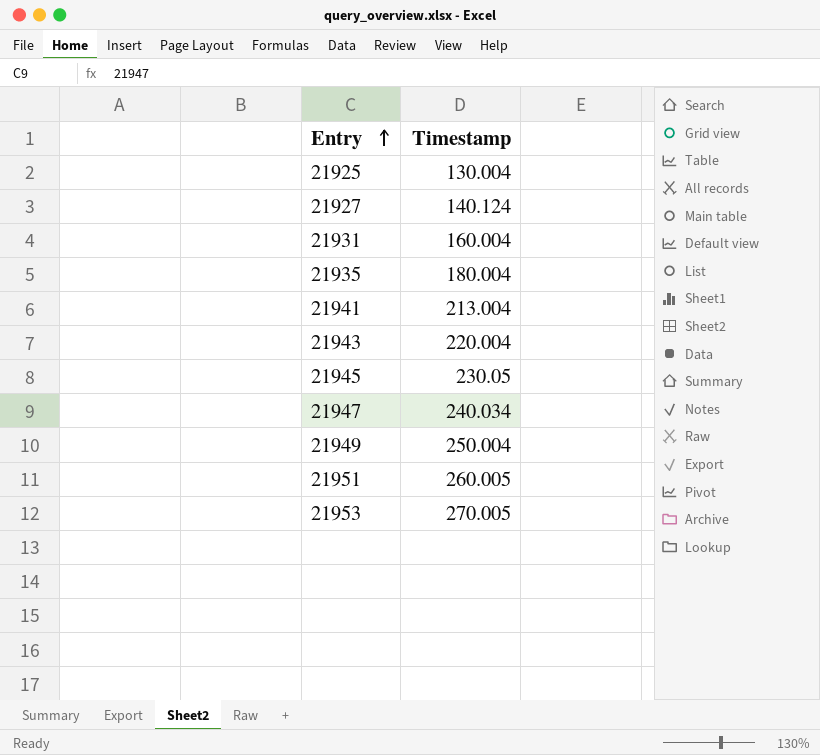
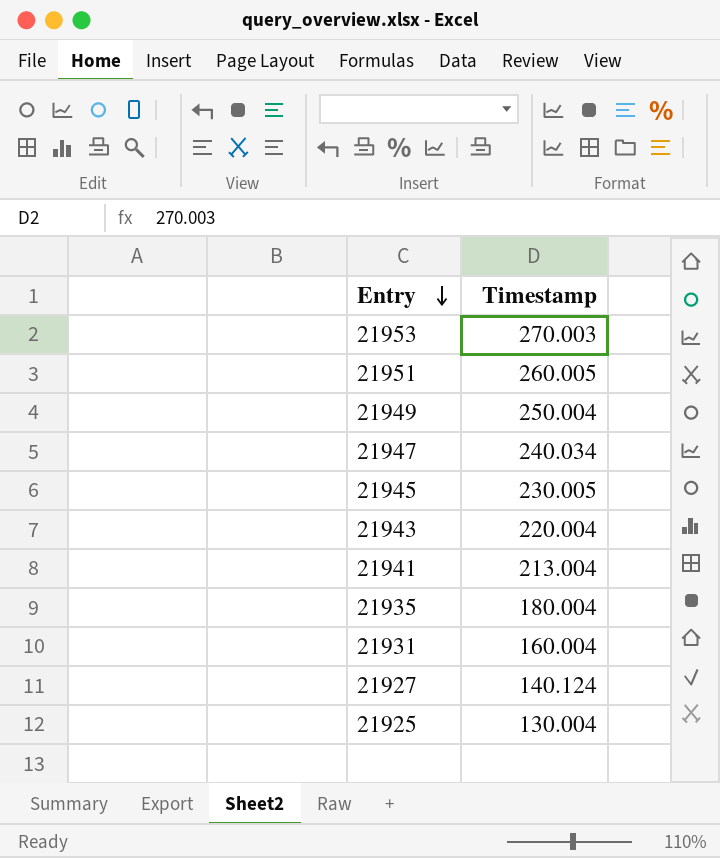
row order: Entry ascending -> Entry descending
21953 | Timestamp: 270.005 -> 270.003
21945 | Timestamp: 230.05 -> 230.005

